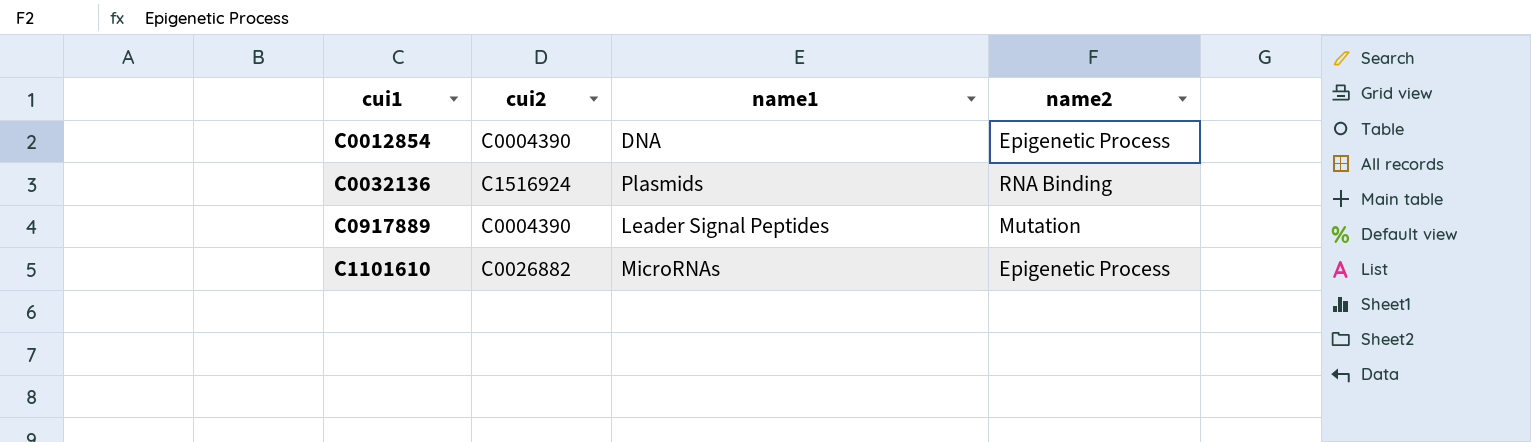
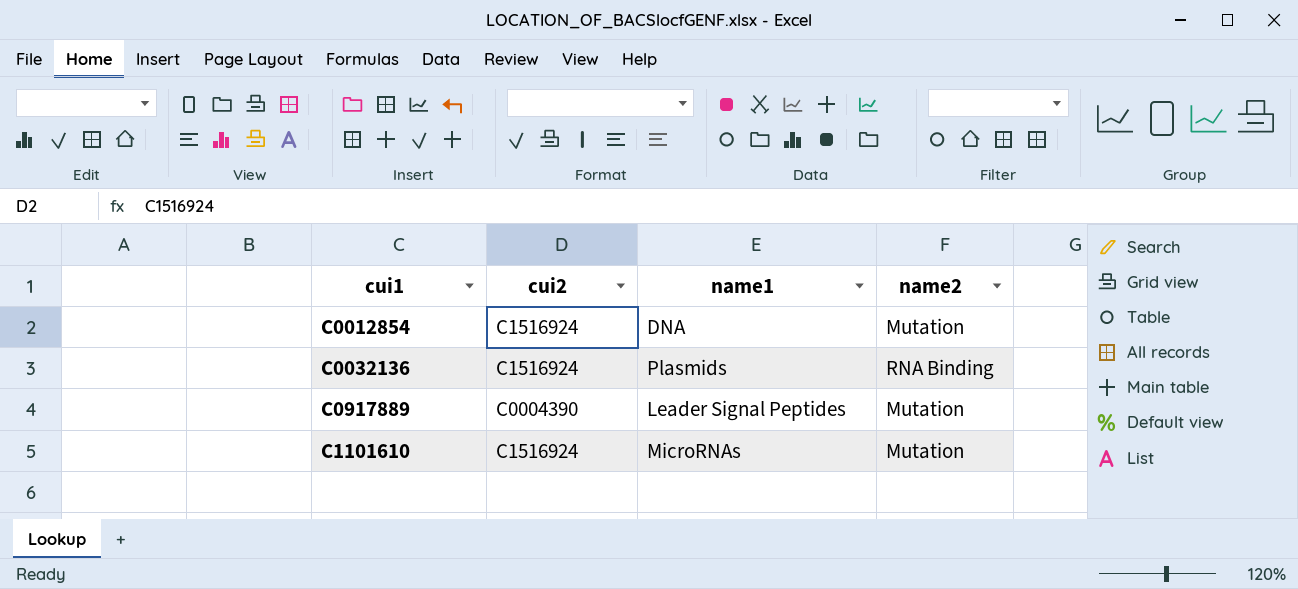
C0012854 | cui2: C0004390 -> C1516924
C0012854 | name2: Epigenetic Process -> Mutation
C1101610 | cui2: C0026882 -> C1516924
C1101610 | name2: Epigenetic Process -> Mutation

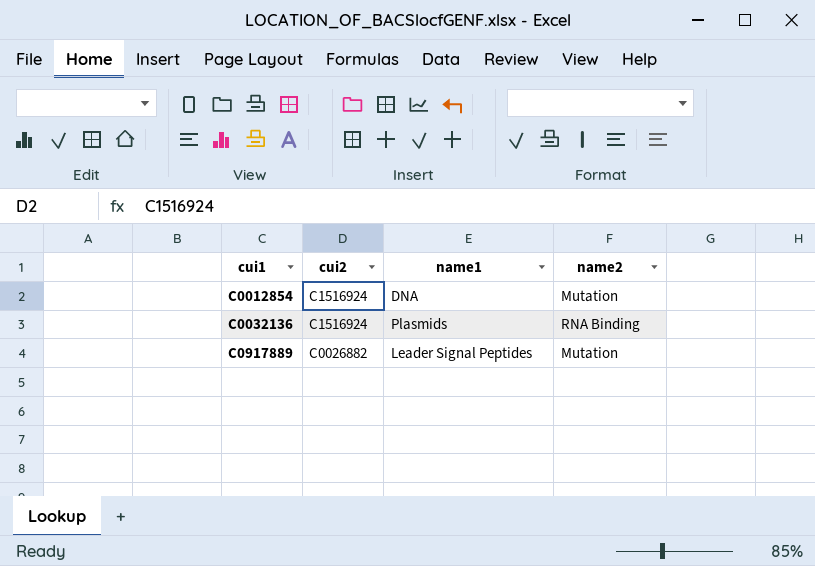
row C1101610: C1516924 | MicroRNAs | Mutation -> none
C0917889 | cui2: C0004390 -> C0026882

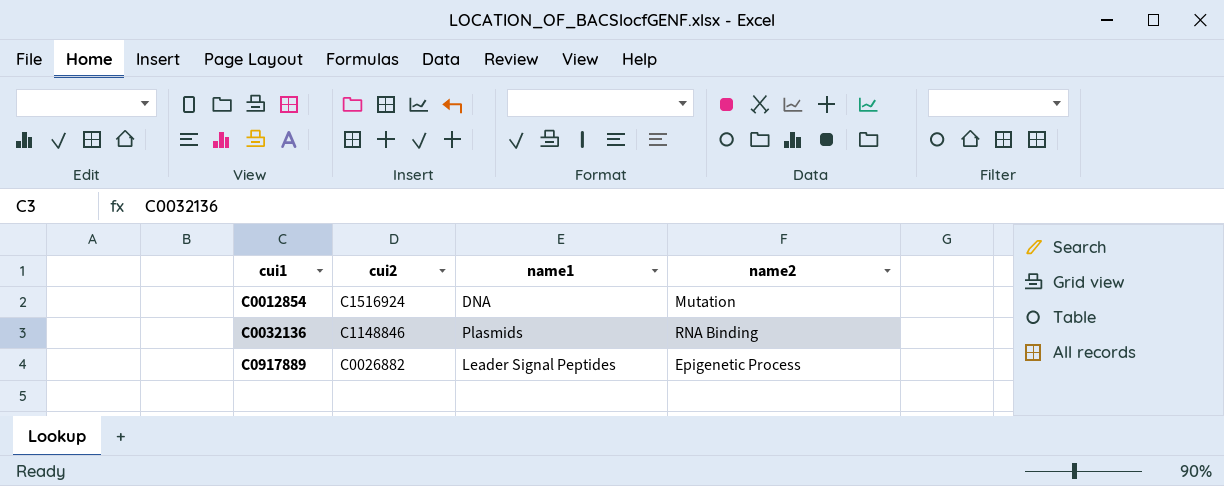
C0032136 | cui2: C1516924 -> C1148846
C0917889 | name2: Mutation -> Epigenetic Process

